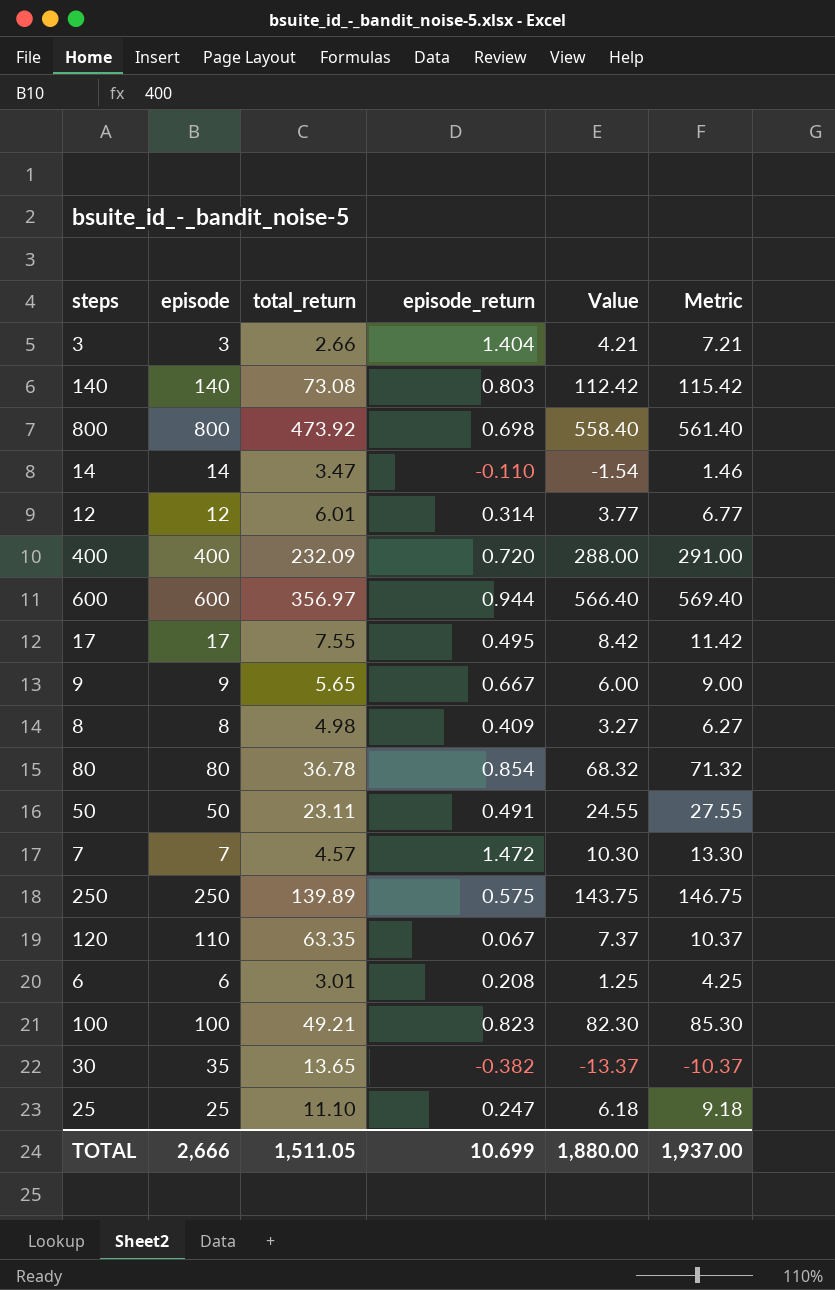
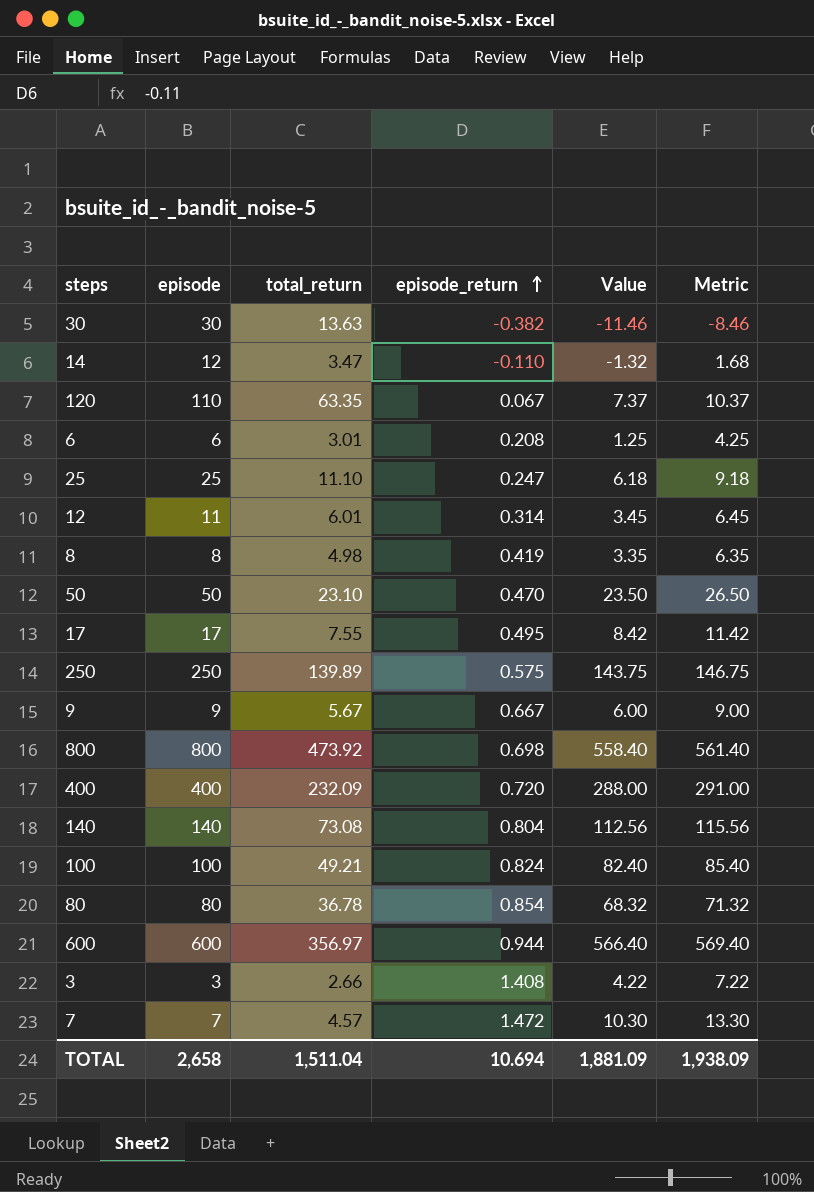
row order: none -> episode_return ascending
30 | episode: 35 -> 30
30 | total_return: 13.65 -> 13.63
30 | Value: -13.37 -> -11.46
30 | Metric: -10.37 -> -8.46
14 | episode: 14 -> 12
14 | Value: -1.54 -> -1.32
14 | Metric: 1.46 -> 1.68
12 | episode: 12 -> 11
12 | Value: 3.77 -> 3.45
12 | Metric: 6.77 -> 6.45
8 | episode_return: 0.409 -> 0.419
8 | Value: 3.27 -> 3.35
8 | Metric: 6.27 -> 6.35
50 | total_return: 23.11 -> 23.10
50 | episode_return: 0.491 -> 0.470
50 | Value: 24.55 -> 23.50
50 | Metric: 27.55 -> 26.50
9 | total_return: 5.65 -> 5.67
140 | episode_return: 0.803 -> 0.804
140 | Value: 112.42 -> 112.56
140 | Metric: 115.42 -> 115.56
100 | episode_return: 0.823 -> 0.824
100 | Value: 82.30 -> 82.40
100 | Metric: 85.30 -> 85.40
3 | episode_return: 1.404 -> 1.408
3 | Value: 4.21 -> 4.22
3 | Metric: 7.21 -> 7.22
TOTAL | episode: 2,666 -> 2,658
TOTAL | total_return: 1,511.05 -> 1,511.04
TOTAL | episode_return: 10.699 -> 10.694
TOTAL | Value: 1,880.00 -> 1,881.09
TOTAL | Metric: 1,937.00 -> 1,938.09

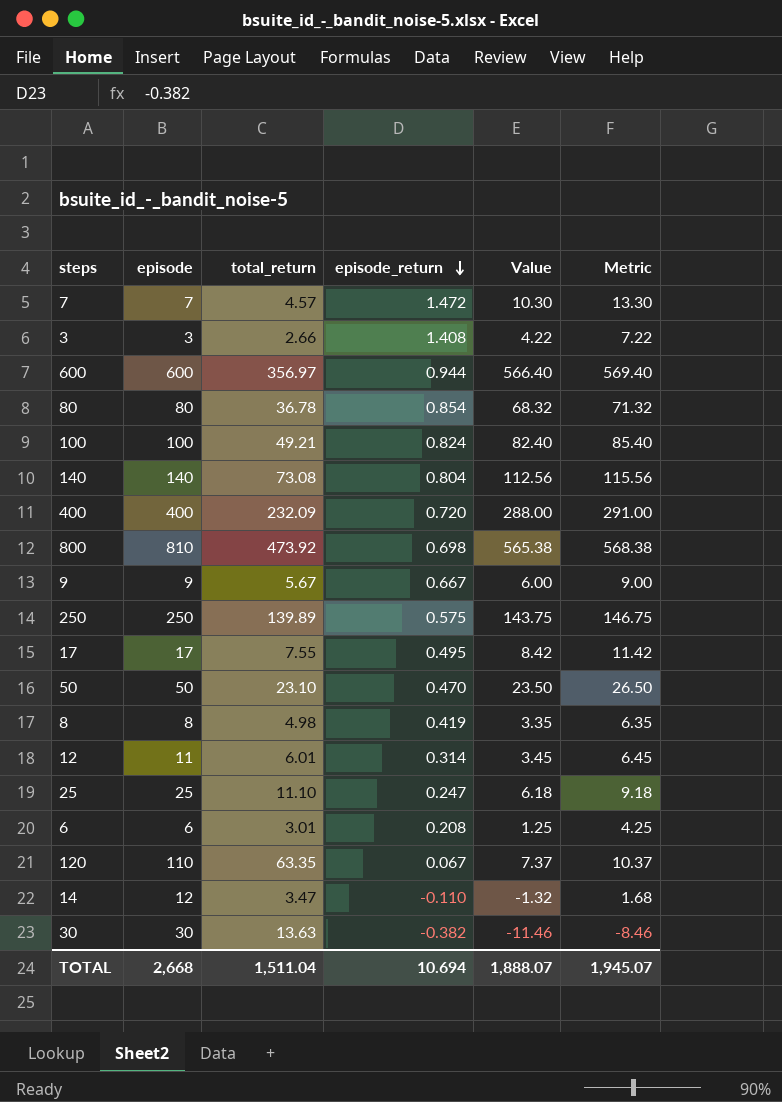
row order: episode_return ascending -> episode_return descending
800 | episode: 800 -> 810
800 | Value: 558.40 -> 565.38
800 | Metric: 561.40 -> 568.38
TOTAL | episode: 2,658 -> 2,668
TOTAL | Value: 1,881.09 -> 1,888.07
TOTAL | Metric: 1,938.09 -> 1,945.07

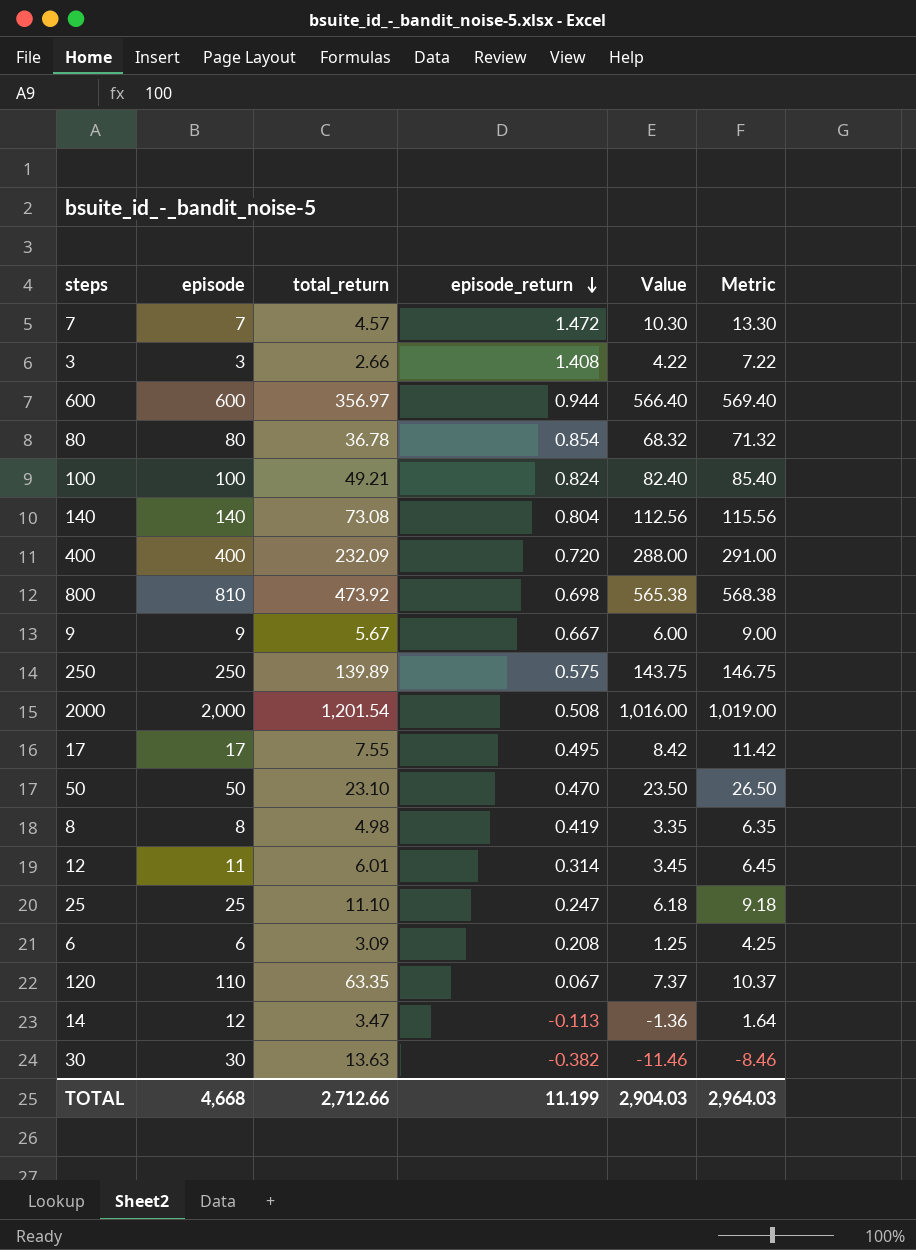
row 2000: none -> 2,000 | 1,201.54 | 0.508 | 1,016.00 | 1,019.00
6 | total_return: 3.01 -> 3.09
14 | episode_return: -0.110 -> -0.113
14 | Value: -1.32 -> -1.36
14 | Metric: 1.68 -> 1.64
TOTAL | episode: 2,668 -> 4,668
TOTAL | total_return: 1,511.04 -> 2,712.66
TOTAL | episode_return: 10.694 -> 11.199
TOTAL | Value: 1,888.07 -> 2,904.03
TOTAL | Metric: 1,945.07 -> 2,964.03

